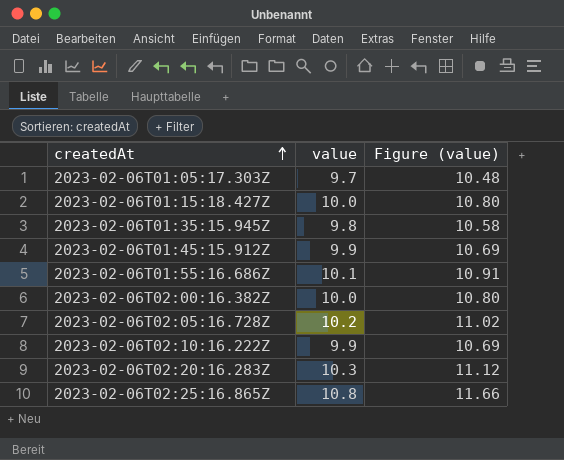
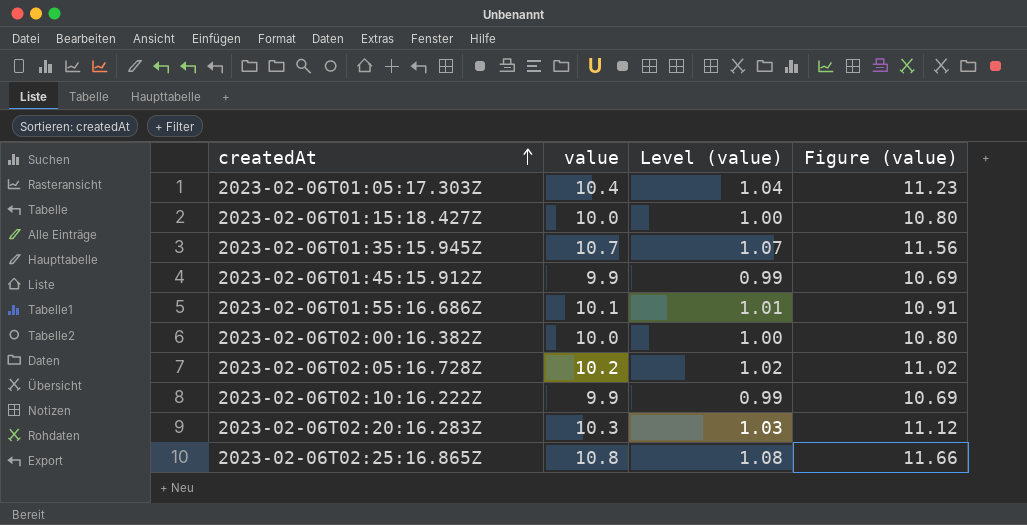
column Level (value) | formula: none -> [value] * 0.1
2023-02-06T01:05:17.303Z | value: 9.7 -> 10.4
2023-02-06T01:05:17.303Z | Figure (value): 10.48 -> 11.23
2023-02-06T01:35:15.945Z | value: 9.8 -> 10.7
2023-02-06T01:35:15.945Z | Figure (value): 10.58 -> 11.56

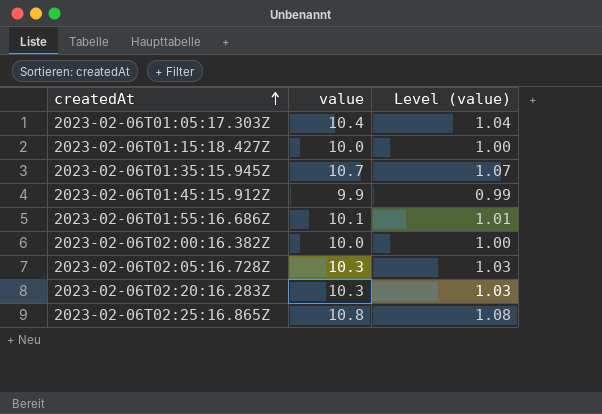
column Figure (value) | formula: [value] * 1.08 -> none
row 2023-02-06T02:10:16.222Z: 9.9 | 0.99 | 10.69 -> none
2023-02-06T02:05:16.728Z | value: 10.2 -> 10.3
2023-02-06T02:05:16.728Z | Level (value): 1.02 -> 1.03

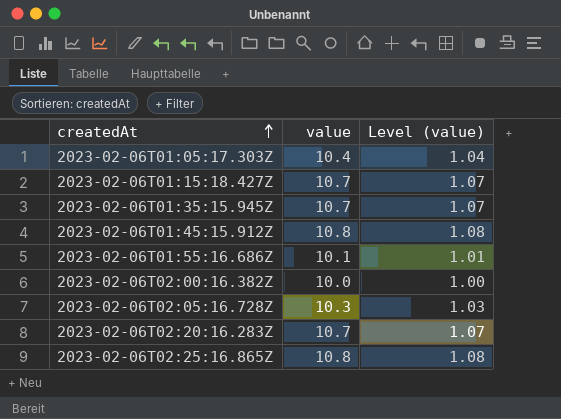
2023-02-06T01:15:18.427Z | value: 10.0 -> 10.7
2023-02-06T01:15:18.427Z | Level (value): 1.00 -> 1.07
2023-02-06T01:45:15.912Z | value: 9.9 -> 10.8
2023-02-06T01:45:15.912Z | Level (value): 0.99 -> 1.08
2023-02-06T02:20:16.283Z | value: 10.3 -> 10.7
2023-02-06T02:20:16.283Z | Level (value): 1.03 -> 1.07

